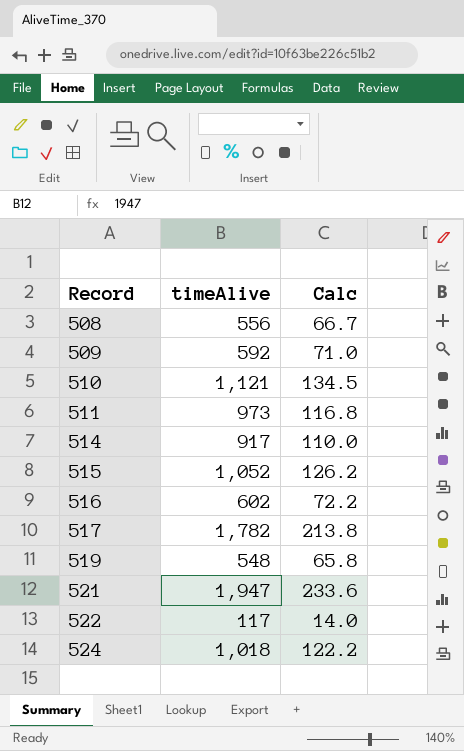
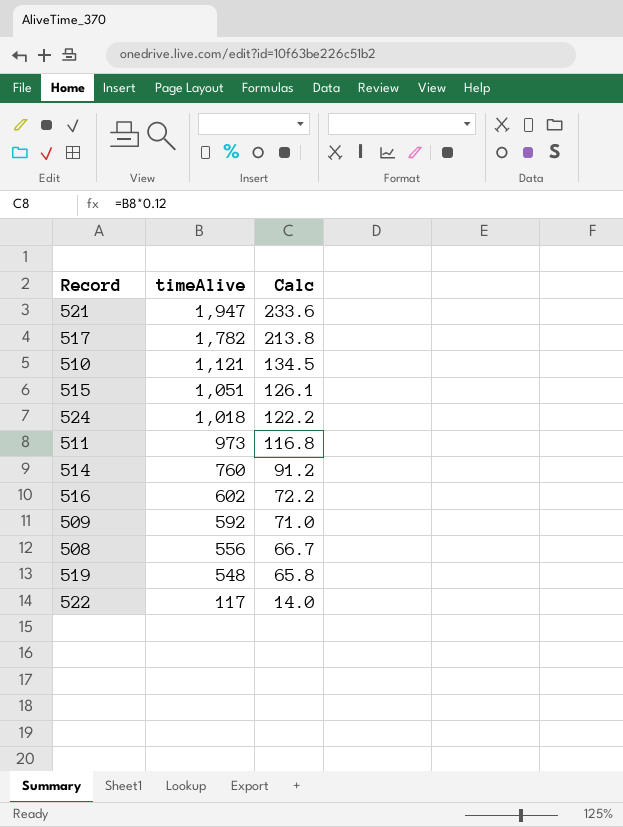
row order: Record ascending -> timeAlive descending
515 | timeAlive: 1,052 -> 1,051
515 | Calc: 126.2 -> 126.1
514 | timeAlive: 917 -> 760
514 | Calc: 110.0 -> 91.2

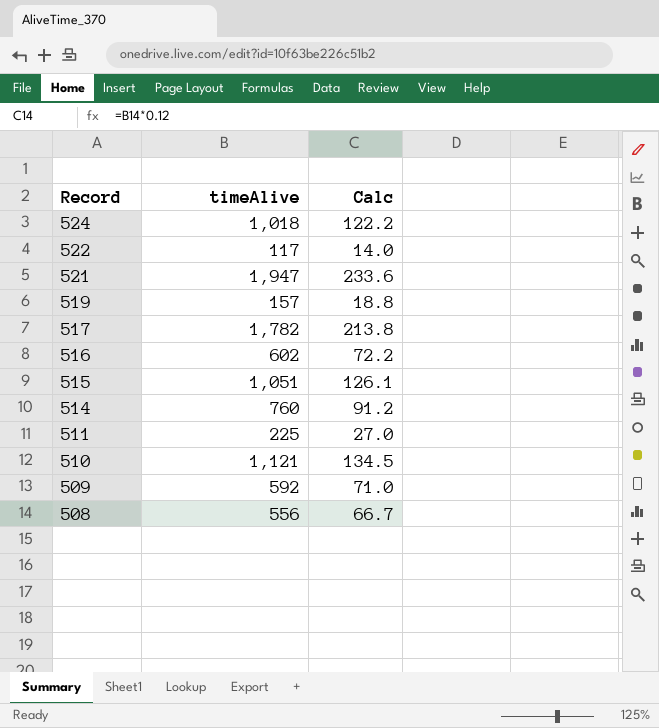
row order: timeAlive descending -> Record descending
519 | timeAlive: 548 -> 157
519 | Calc: 65.8 -> 18.8
511 | timeAlive: 973 -> 225
511 | Calc: 116.8 -> 27.0

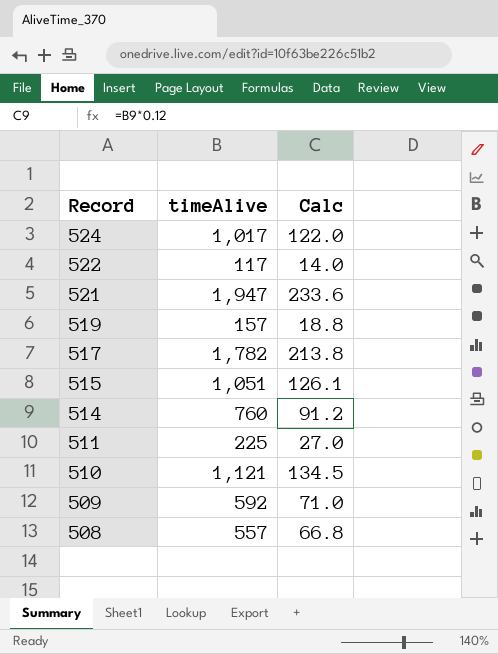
row 516: 602 | 72.2 -> none
524 | timeAlive: 1,018 -> 1,017
524 | Calc: 122.2 -> 122.0
508 | timeAlive: 556 -> 557
508 | Calc: 66.7 -> 66.8

